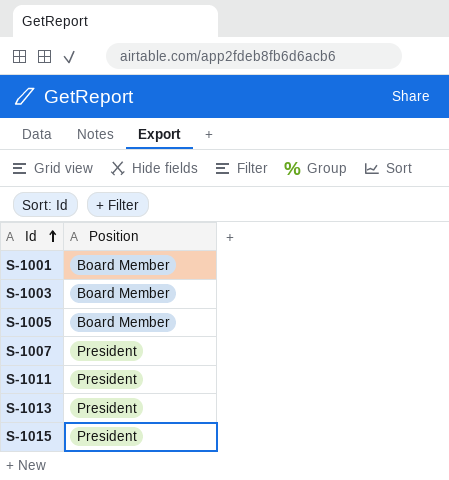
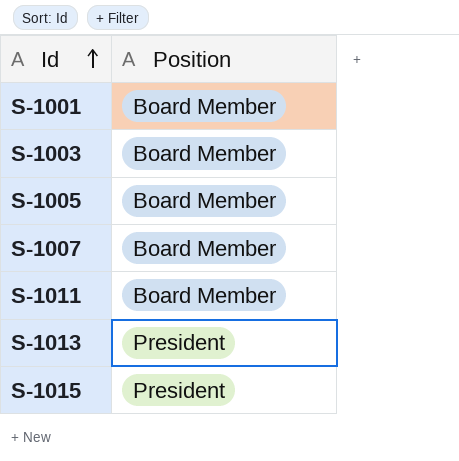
S-1007 | Position: President -> Board Member
S-1011 | Position: President -> Board Member

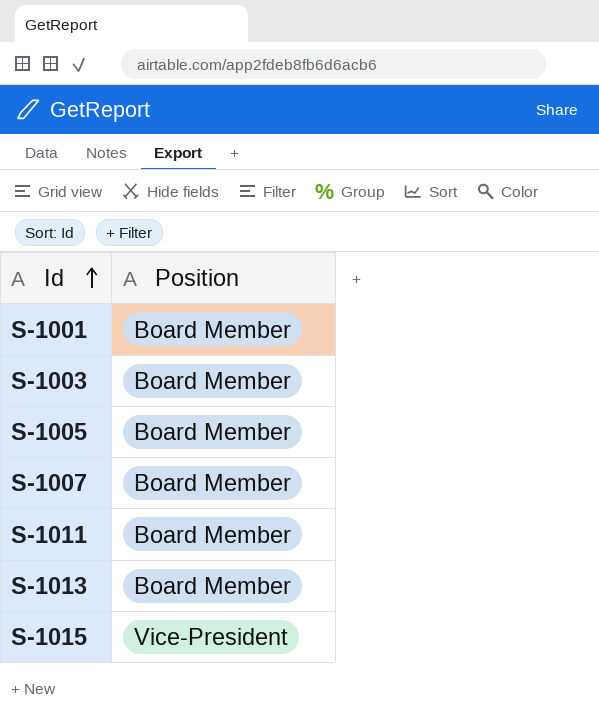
S-1013 | Position: President -> Board Member
S-1015 | Position: President -> Vice-President

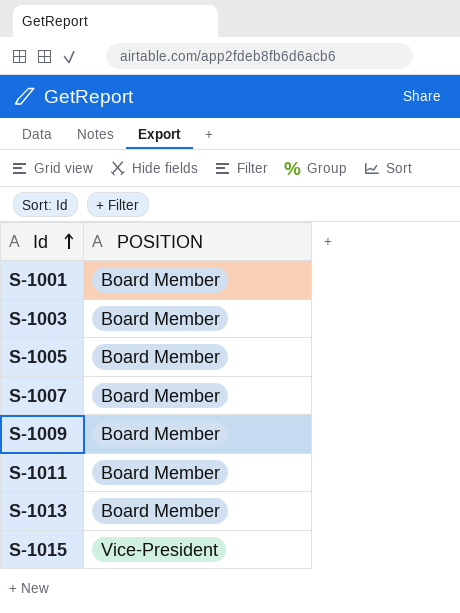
column name: Position -> POSITION
row S-1009: none -> Board Member

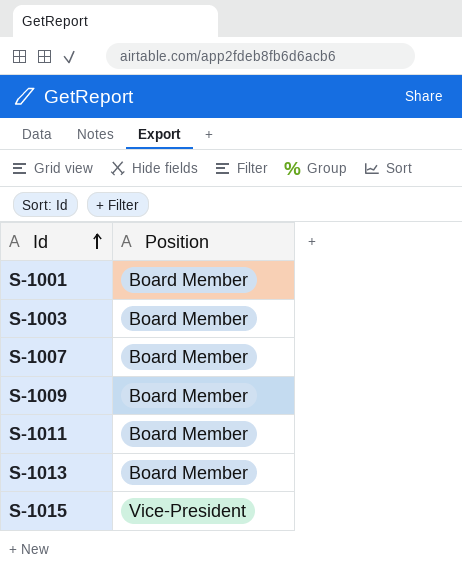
column name: POSITION -> Position
row S-1005: Board Member -> none

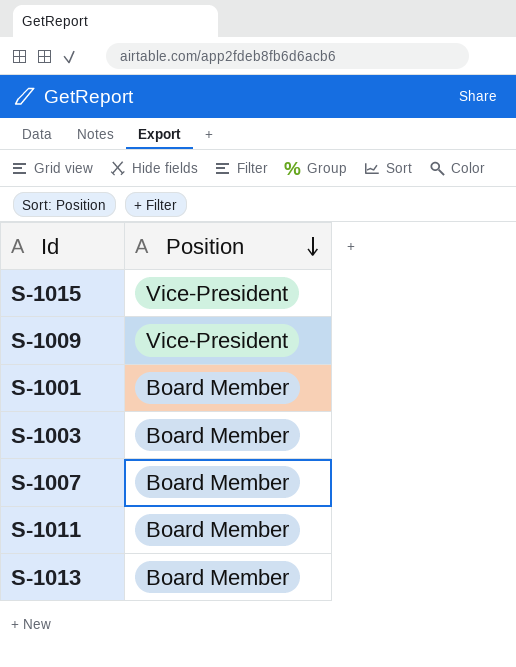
row order: Id ascending -> Position descending
S-1009 | Position: Board Member -> Vice-President

